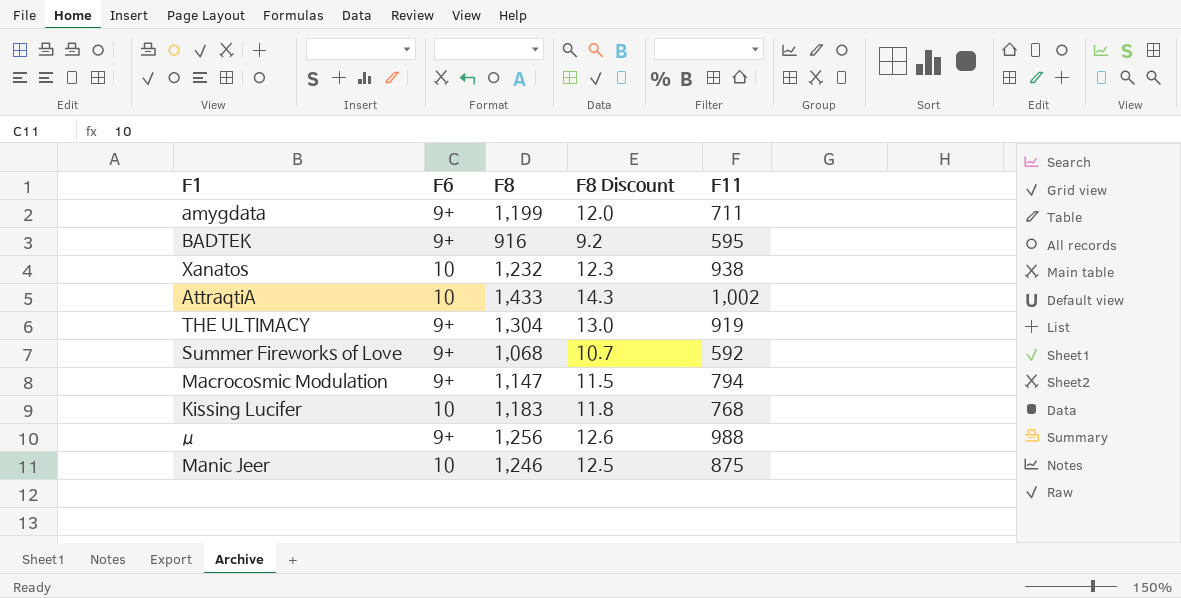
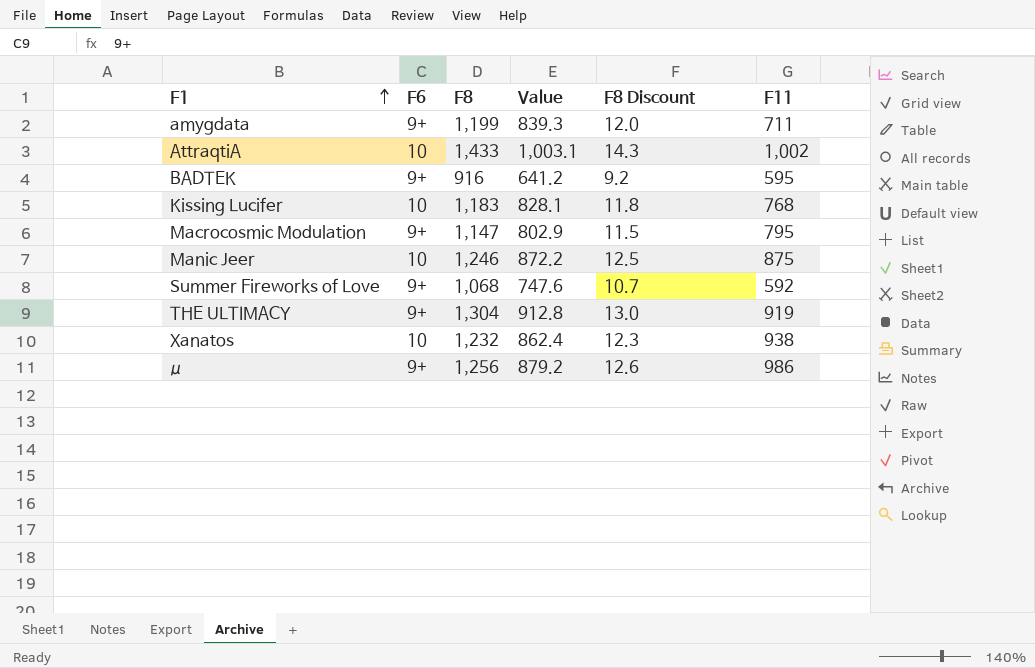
row order: none -> F1 ascending
column Value | formula: none -> [F8] * 0.7
Macrocosmic Modulation | F11: 794 -> 795
μ | F11: 988 -> 986

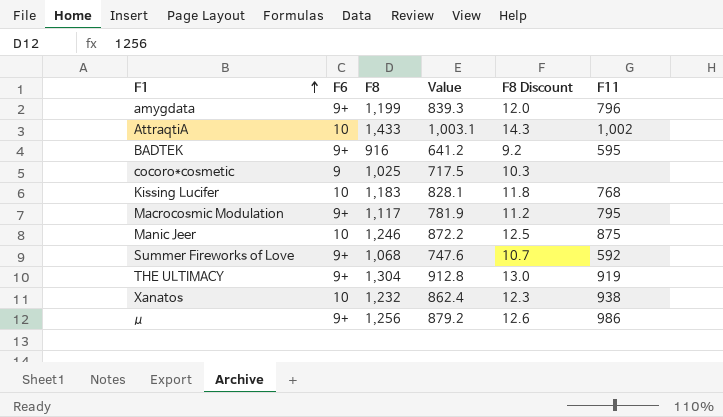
amygdata | F11: 711 -> 796
row cocoro*cosmetic: none -> 9 | 1,025 | 717.5 | 10.3 | none
Macrocosmic Modulation | F8: 1,147 -> 1,117
Macrocosmic Modulation | Value: 802.9 -> 781.9
Macrocosmic Modulation | F8 Discount: 11.5 -> 11.2

